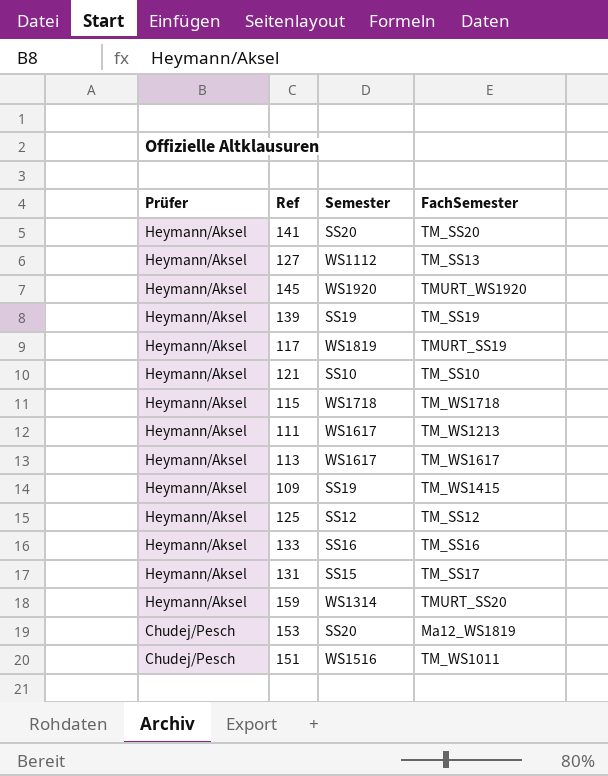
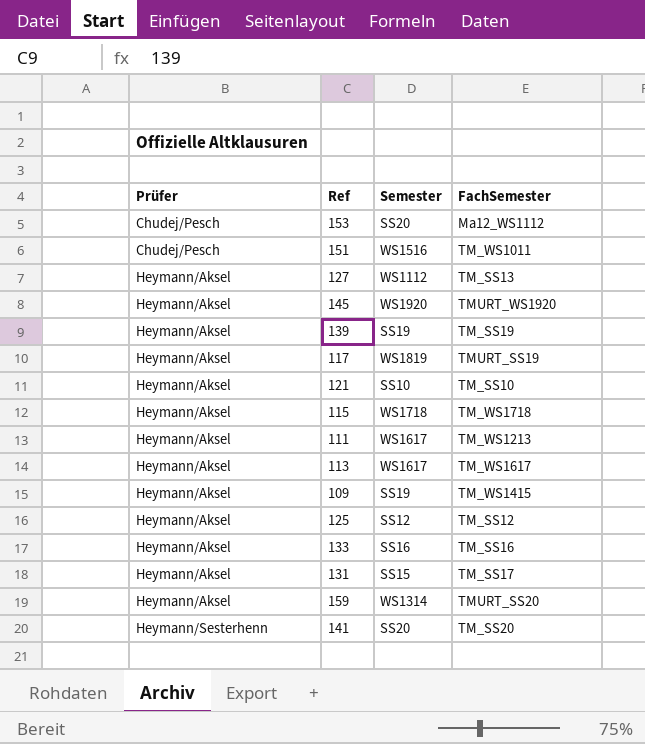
row order: Prüfer descending -> Prüfer ascending
153 | FachSemester: Ma12_WS1819 -> Ma12_WS1112
141 | Prüfer: Heymann/Aksel -> Heymann/Sesterhenn

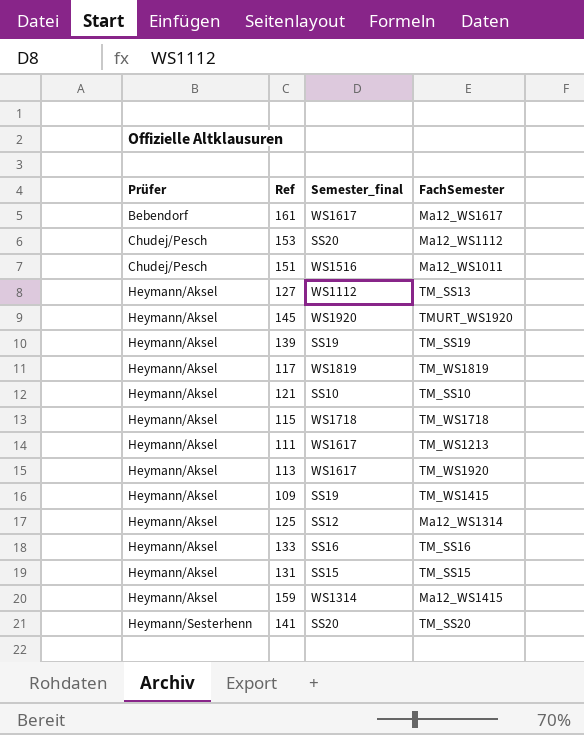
column name: Semester -> Semester_final
row 161: none -> Bebendorf | WS1617 | Ma12_WS1617
151 | FachSemester: TM_WS1011 -> Ma12_WS1011
117 | FachSemester: TMURT_SS19 -> TM_WS1819
113 | FachSemester: TM_WS1617 -> TM_WS1920
125 | FachSemester: TM_SS12 -> Ma12_WS1314
131 | FachSemester: TM_SS17 -> TM_SS15
159 | FachSemester: TMURT_SS20 -> Ma12_WS1415

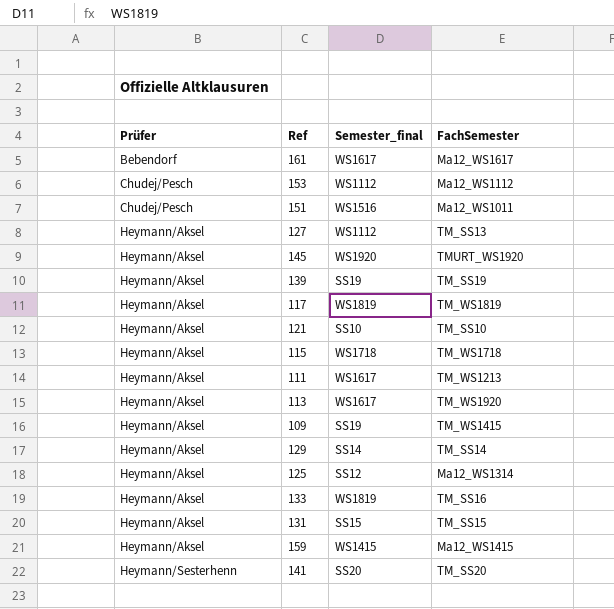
153 | Semester_final: SS20 -> WS1112
row 129: none -> Heymann/Aksel | SS14 | TM_SS14
133 | Semester_final: SS16 -> WS1819
159 | Semester_final: WS1314 -> WS1415

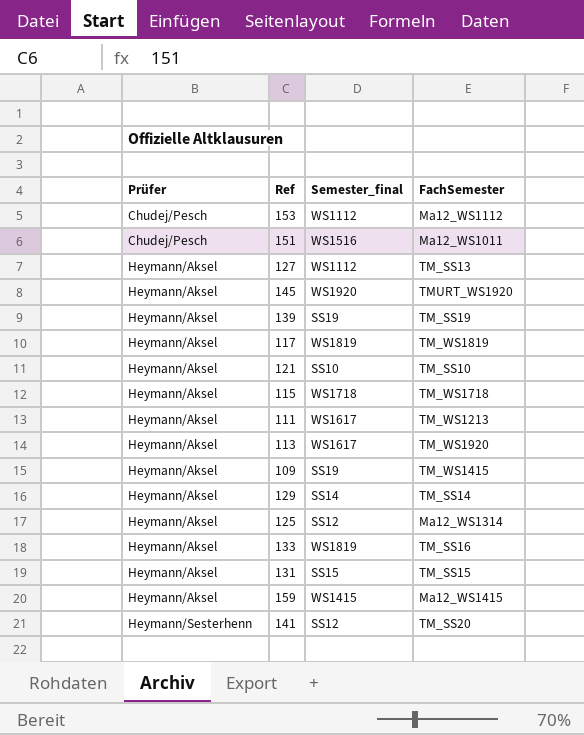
row 161: Bebendorf | WS1617 | Ma12_WS1617 -> none
141 | Semester_final: SS20 -> SS12

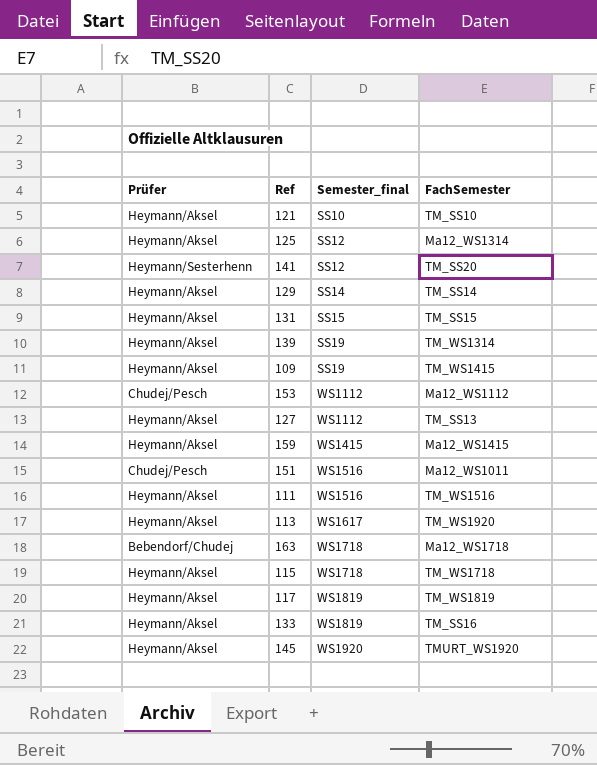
row order: Prüfer ascending -> Semester_final ascending
139 | FachSemester: TM_SS19 -> TM_WS1314
111 | Semester_final: WS1617 -> WS1516
111 | FachSemester: TM_WS1213 -> TM_WS1516
row 163: none -> Bebendorf/Chudej | WS1718 | Ma12_WS1718

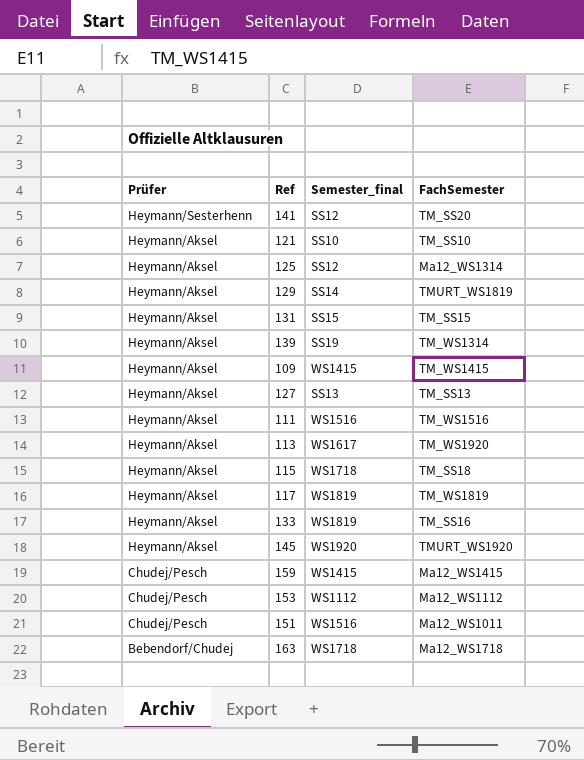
row order: Semester_final ascending -> Prüfer descending
129 | FachSemester: TM_SS14 -> TMURT_WS1819
109 | Semester_final: SS19 -> WS1415
127 | Semester_final: WS1112 -> SS13
115 | FachSemester: TM_WS1718 -> TM_SS18
159 | Prüfer: Heymann/Aksel -> Chudej/Pesch

